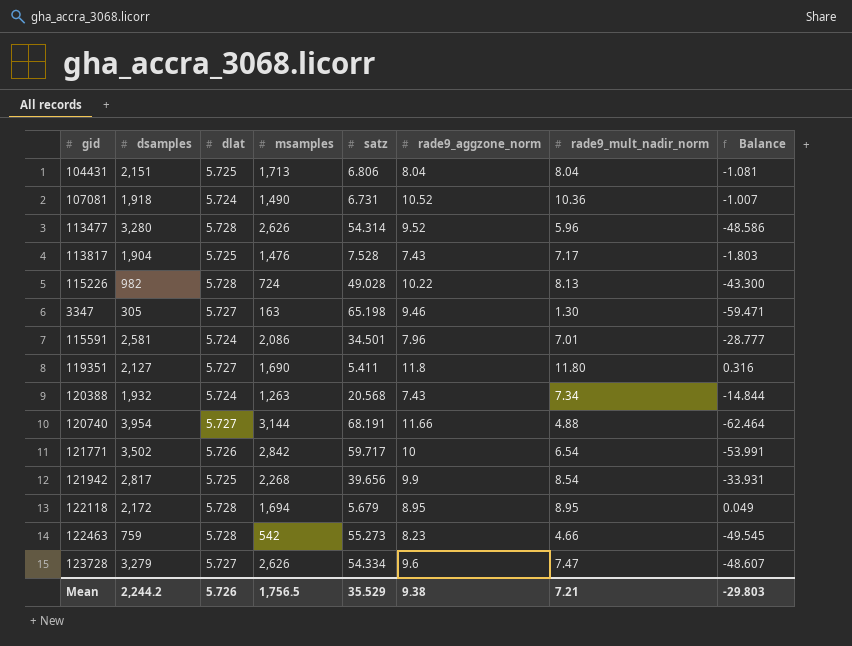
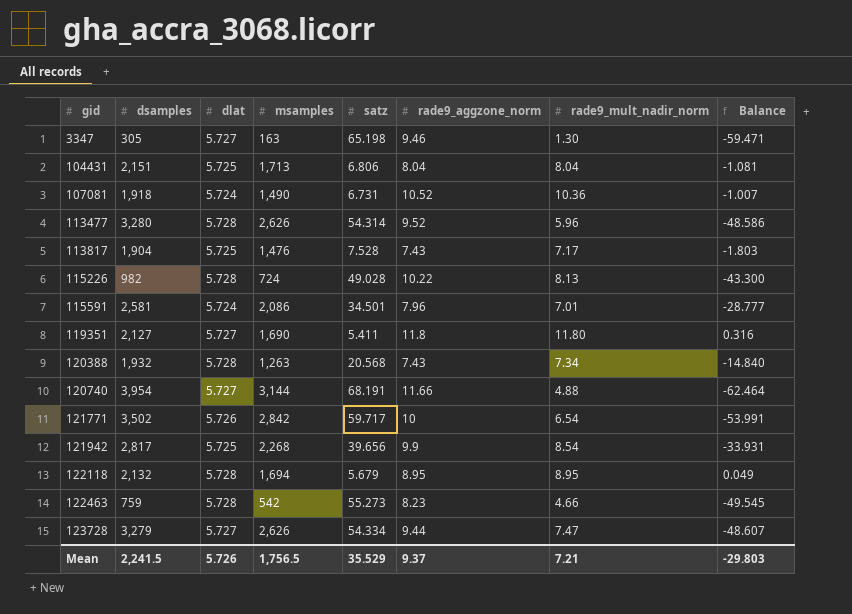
row order: none -> gid ascending
120388 | dlat: 5.724 -> 5.728
120388 | Balance: -14.844 -> -14.840
122118 | dsamples: 2,172 -> 2,132
123728 | rade9_aggzone_norm: 9.6 -> 9.44
Mean | dsamples: 2,244.2 -> 2,241.5
Mean | rade9_aggzone_norm: 9.38 -> 9.37

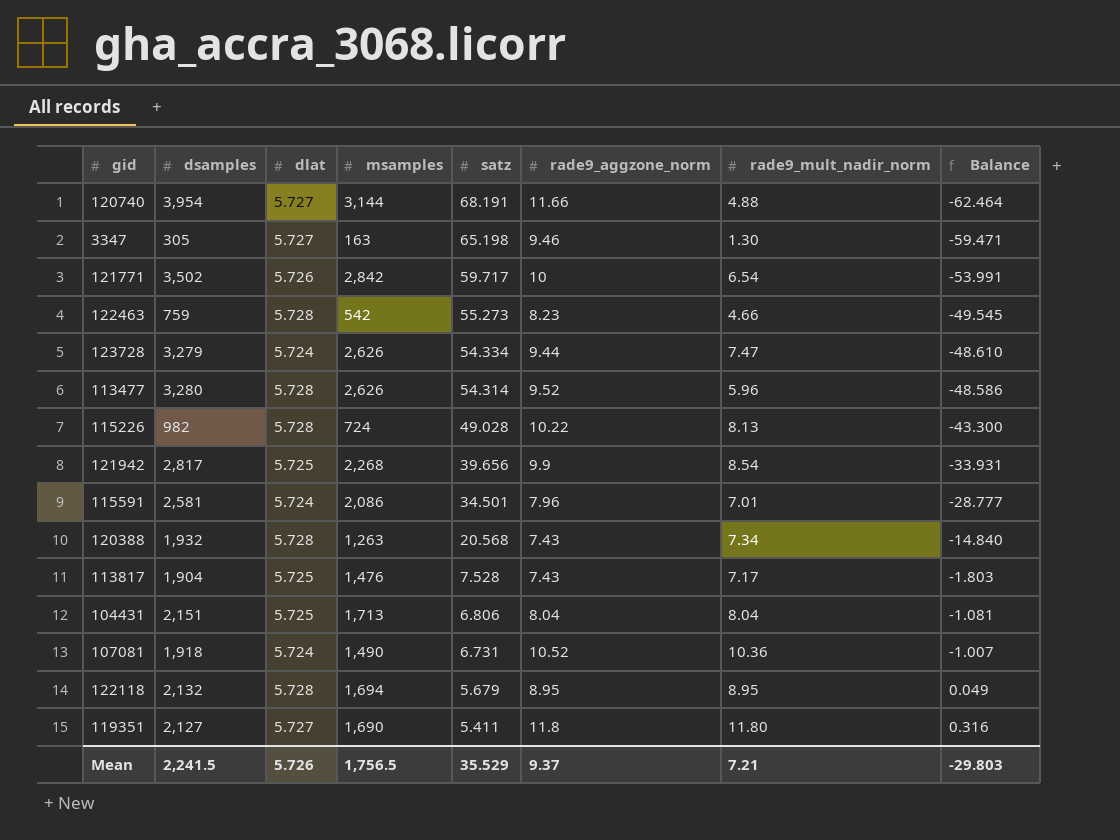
row order: gid ascending -> satz descending
123728 | dlat: 5.727 -> 5.724
123728 | Balance: -48.607 -> -48.610

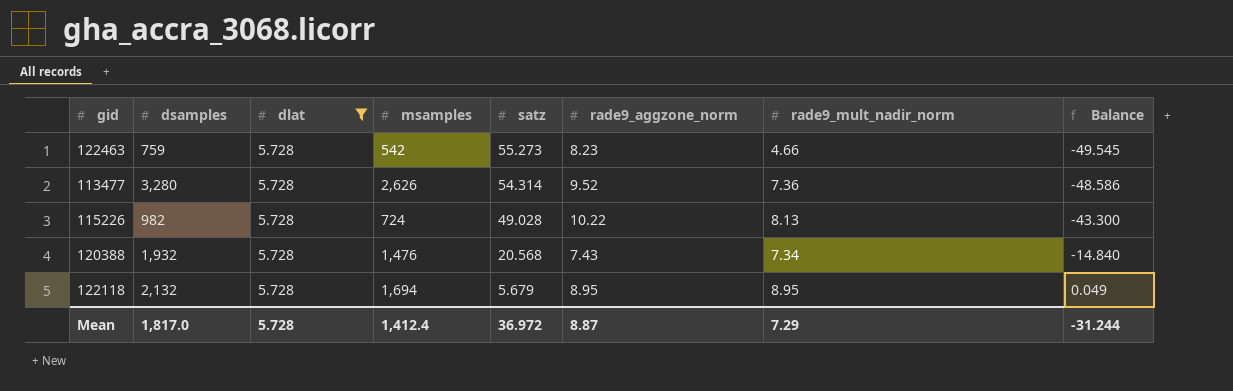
filter: none -> dlat = 5.728
113477 | rade9_mult_nadir_norm: 5.96 -> 7.36
120388 | msamples: 1,263 -> 1,476
Mean | dsamples: 2,241.5 -> 1,817.0
Mean | dlat: 5.726 -> 5.728
Mean | msamples: 1,756.5 -> 1,412.4
Mean | satz: 35.529 -> 36.972
Mean | rade9_aggzone_norm: 9.37 -> 8.87
Mean | rade9_mult_nadir_norm: 7.21 -> 7.29
Mean | Balance: -29.803 -> -31.244

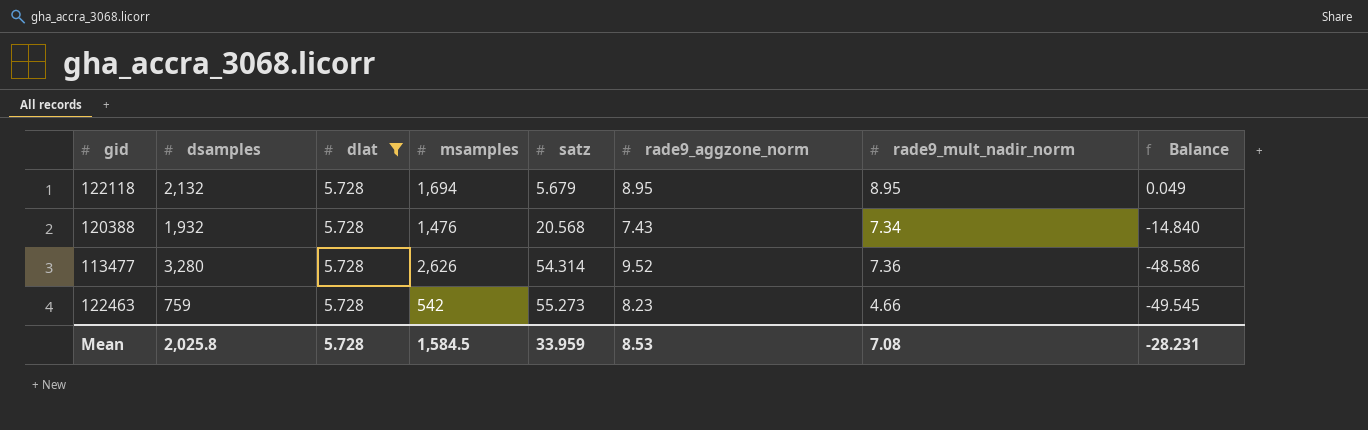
row order: satz descending -> satz ascending
row 115226: 982 | 5.728 | 724 | 49.028 | 10.22 | 8.13 | -43.300 -> none
Mean | dsamples: 1,817.0 -> 2,025.8
Mean | msamples: 1,412.4 -> 1,584.5
Mean | satz: 36.972 -> 33.959
Mean | rade9_aggzone_norm: 8.87 -> 8.53
Mean | rade9_mult_nadir_norm: 7.29 -> 7.08
Mean | Balance: -31.244 -> -28.231

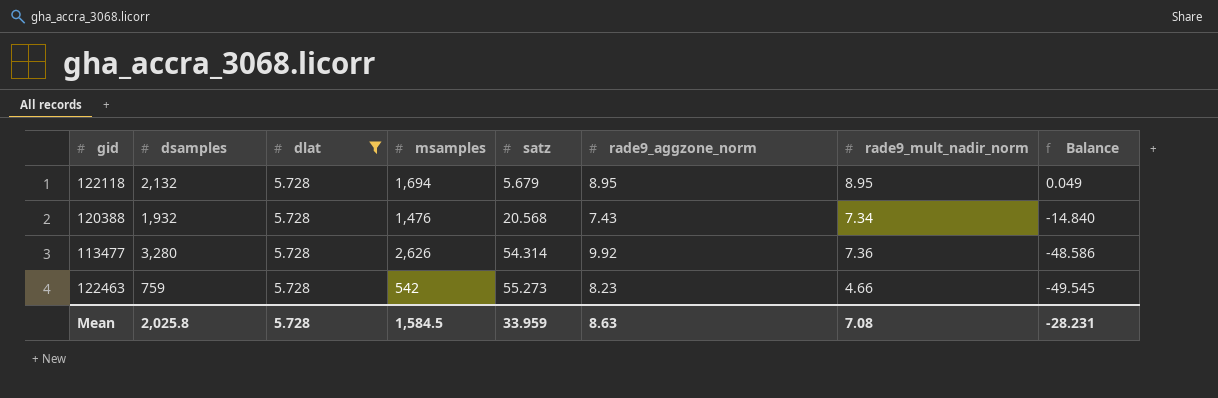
113477 | rade9_aggzone_norm: 9.52 -> 9.92
Mean | rade9_aggzone_norm: 8.53 -> 8.63

